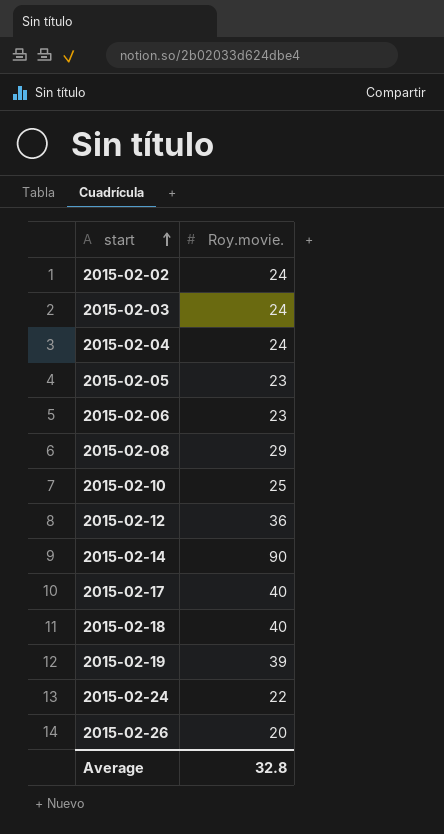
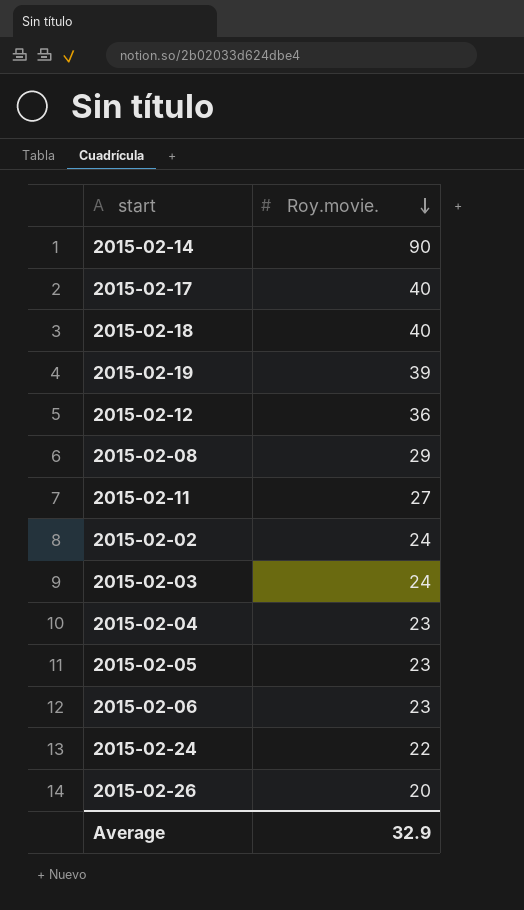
row order: start ascending -> Roy.movie. descending
row 2015-02-10: 25 -> none
row 2015-02-11: none -> 27
2015-02-04 | Roy.movie.: 24 -> 23
Average | Roy.movie.: 32.8 -> 32.9

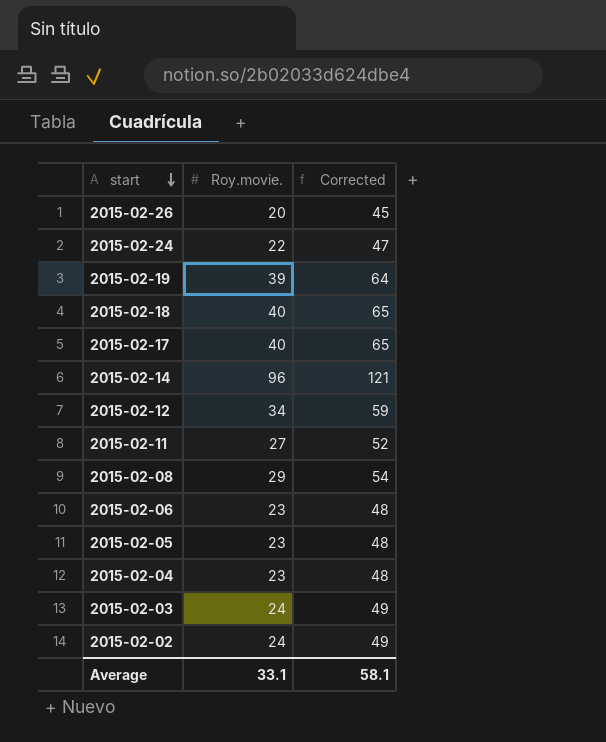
row order: Roy.movie. descending -> start descending
column Corrected | formula: none -> [Roy.movie.] + 25
2015-02-14 | Roy.movie.: 90 -> 96
2015-02-12 | Roy.movie.: 36 -> 34
Average | Roy.movie.: 32.9 -> 33.1

